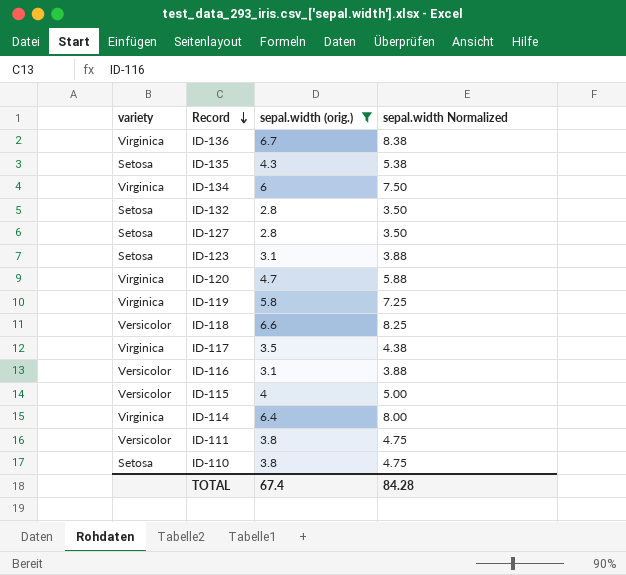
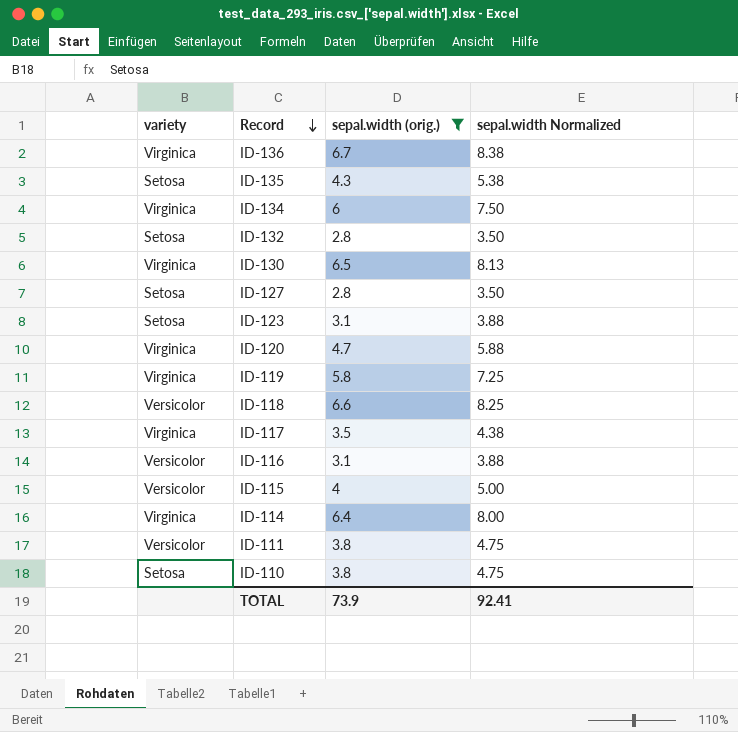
row ID-130: none -> Virginica | 6.5 | 8.13
TOTAL | sepal.width (orig.): 67.4 -> 73.9
TOTAL | sepal.width Normalized: 84.28 -> 92.41

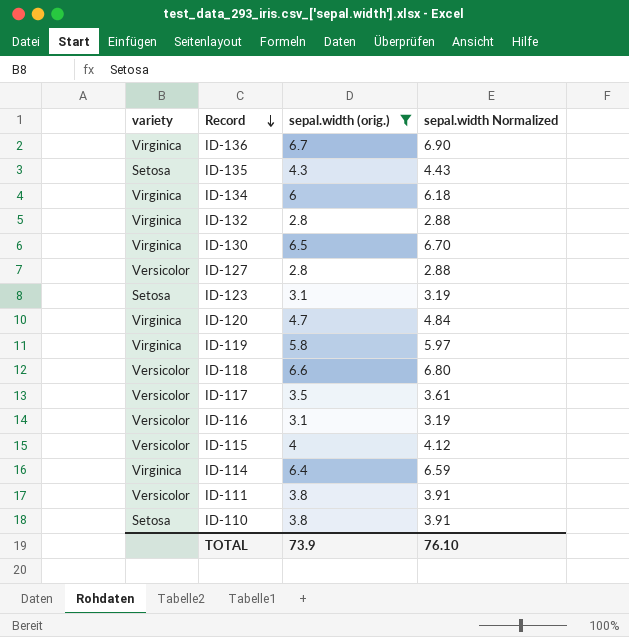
column sepal.width Normalized | formula: [sepal.width (orig.)] * 1.25 -> [sepal.width (orig.)] * 1.03
ID-132 | variety: Setosa -> Virginica
ID-127 | variety: Setosa -> Versicolor
ID-117 | variety: Virginica -> Versicolor
TOTAL | sepal.width Normalized: 92.41 -> 76.10

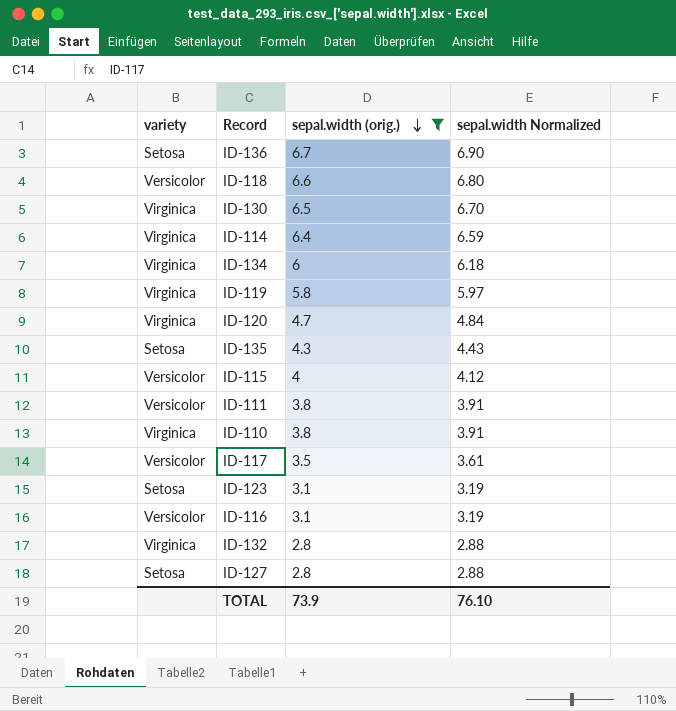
row order: Record descending -> sepal.width (orig.) descending
ID-136 | variety: Virginica -> Setosa
ID-110 | variety: Setosa -> Virginica
ID-127 | variety: Versicolor -> Setosa

